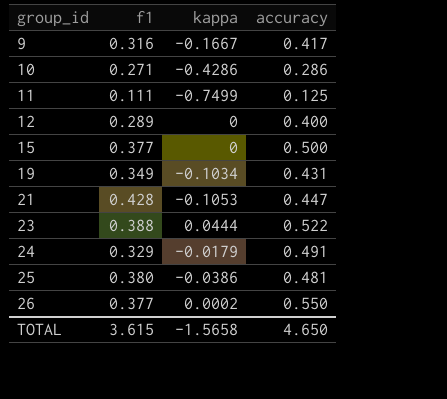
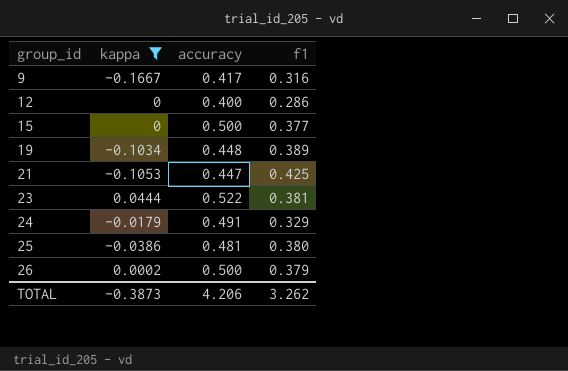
filter: none -> kappa >= -0.1667
column f1 | position: 2 -> 4
12 | f1: 0.289 -> 0.286
19 | accuracy: 0.431 -> 0.448
19 | f1: 0.349 -> 0.389
21 | f1: 0.428 -> 0.425
23 | f1: 0.388 -> 0.381
26 | accuracy: 0.550 -> 0.500
26 | f1: 0.377 -> 0.379
TOTAL | kappa: -1.5658 -> -0.3873
TOTAL | accuracy: 4.650 -> 4.206
TOTAL | f1: 3.615 -> 3.262

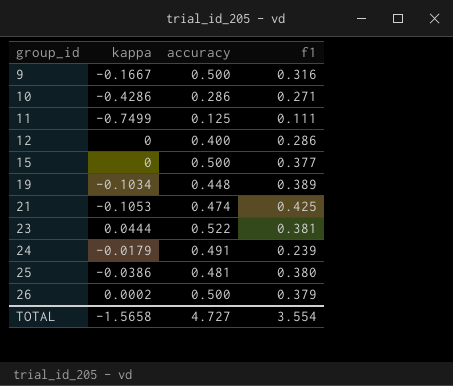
filter: kappa >= -0.1667 -> none
9 | accuracy: 0.417 -> 0.500
21 | accuracy: 0.447 -> 0.474
24 | f1: 0.329 -> 0.239
TOTAL | kappa: -0.3873 -> -1.5658
TOTAL | accuracy: 4.206 -> 4.727
TOTAL | f1: 3.262 -> 3.554

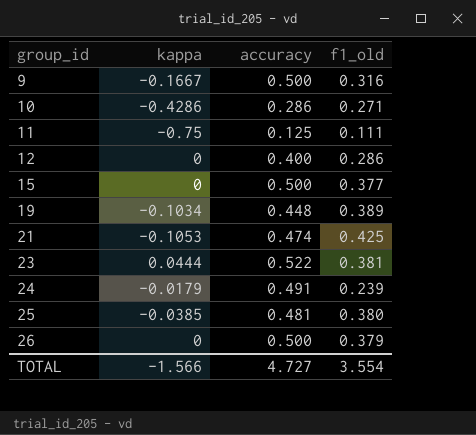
column name: f1 -> f1_old
11 | kappa: -0.7499 -> -0.75
25 | kappa: -0.0386 -> -0.0385
26 | kappa: 0.0002 -> 0
TOTAL | kappa: -1.5658 -> -1.566

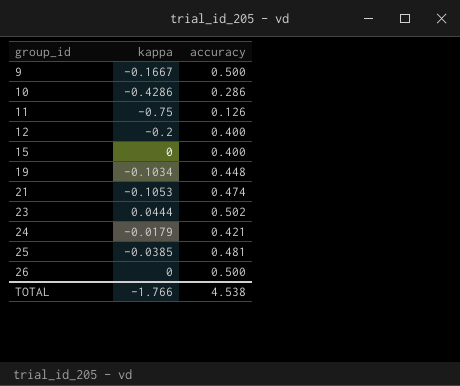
column f1_old | position: 4 -> none
11 | accuracy: 0.125 -> 0.126
12 | kappa: 0 -> -0.2
15 | accuracy: 0.500 -> 0.400
23 | accuracy: 0.522 -> 0.502
24 | accuracy: 0.491 -> 0.421
TOTAL | kappa: -1.566 -> -1.766
TOTAL | accuracy: 4.727 -> 4.538

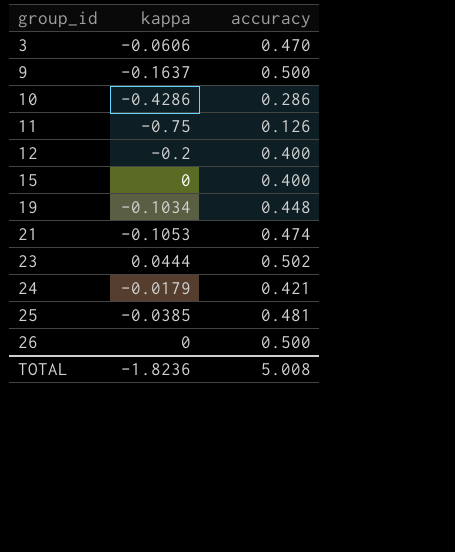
row 3: none -> -0.0606 | 0.470
9 | kappa: -0.1667 -> -0.1637
TOTAL | kappa: -1.766 -> -1.8236
TOTAL | accuracy: 4.538 -> 5.008

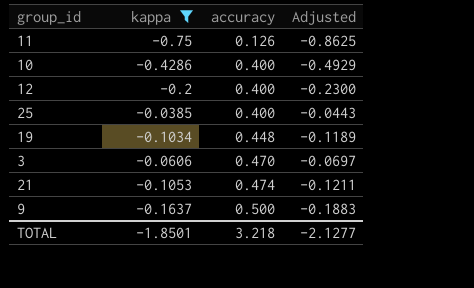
filter: none -> kappa <= -0.0385
row order: group_id ascending -> accuracy ascending
column Adjusted | formula: none -> [kappa] * 1.15
10 | accuracy: 0.286 -> 0.400
25 | accuracy: 0.481 -> 0.400
TOTAL | kappa: -1.8236 -> -1.8501
TOTAL | accuracy: 5.008 -> 3.218

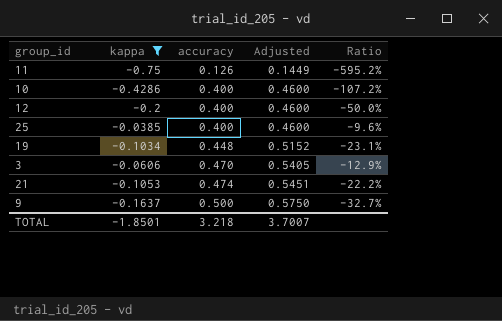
column Adjusted | formula: [kappa] * 1.15 -> [accuracy] * 1.15
column Ratio | formula: none -> [kappa] / [accuracy]
TOTAL | Adjusted: -2.1277 -> 3.7007

